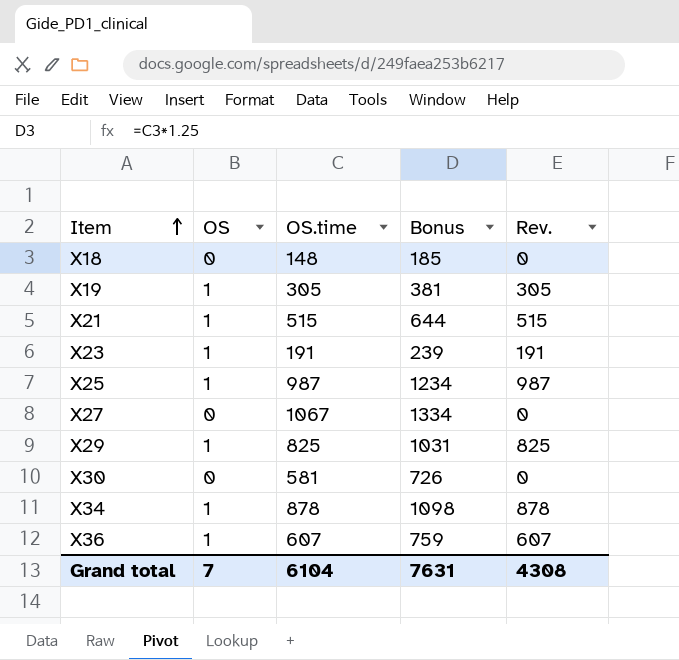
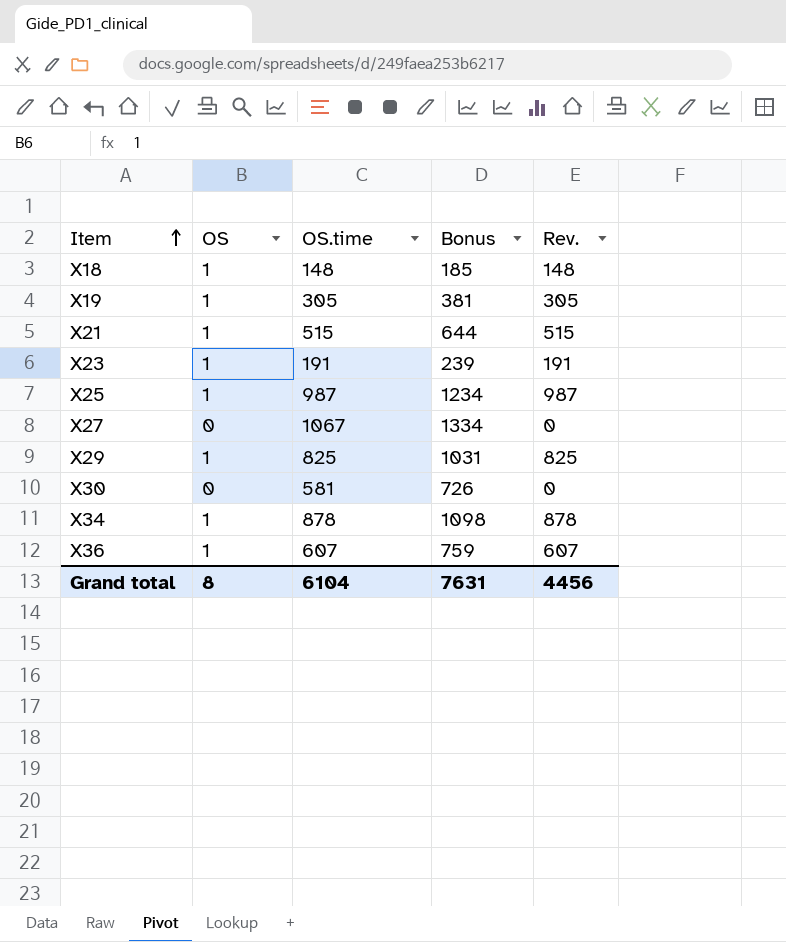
X18 | OS: 0 -> 1
X18 | Rev.: 0 -> 148
Grand total | OS: 7 -> 8
Grand total | Rev.: 4308 -> 4456

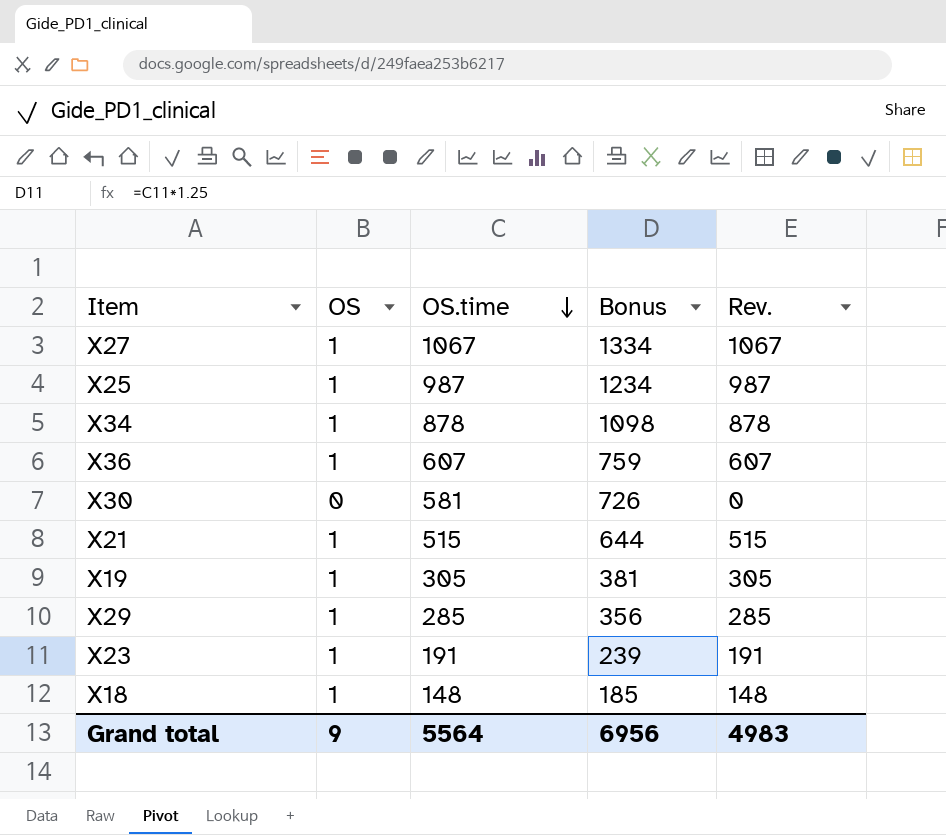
row order: Item ascending -> OS.time descending
X27 | OS: 0 -> 1
X27 | Rev.: 0 -> 1067
X29 | OS.time: 825 -> 285
X29 | Bonus: 1031 -> 356
X29 | Rev.: 825 -> 285
Grand total | OS: 8 -> 9
Grand total | OS.time: 6104 -> 5564
Grand total | Bonus: 7631 -> 6956
Grand total | Rev.: 4456 -> 4983

